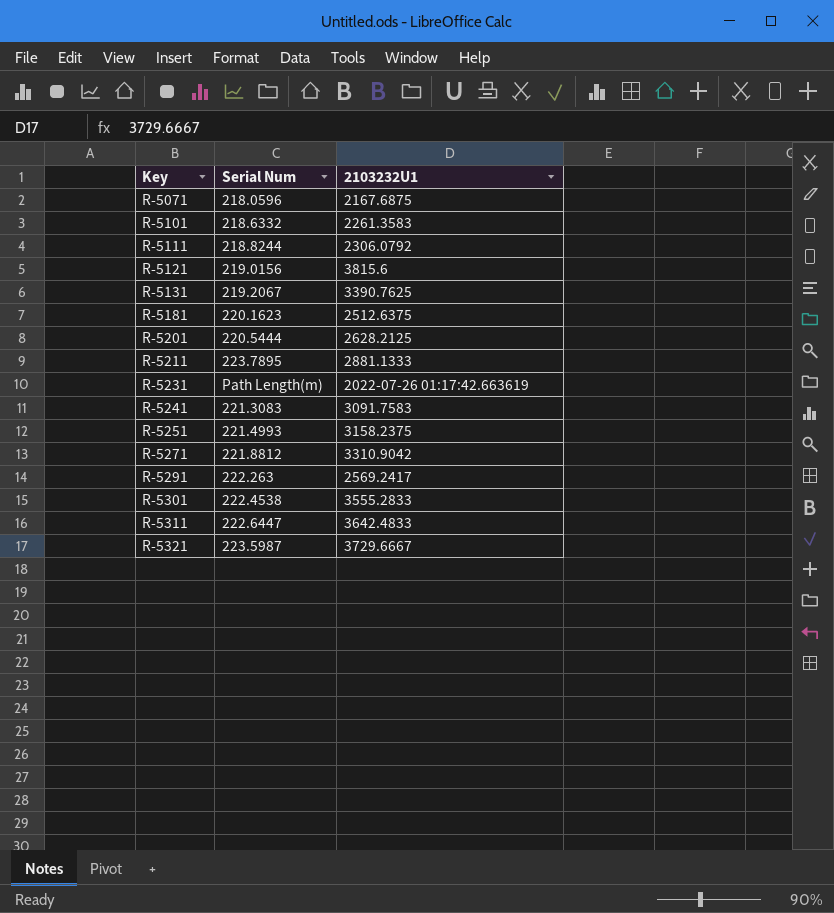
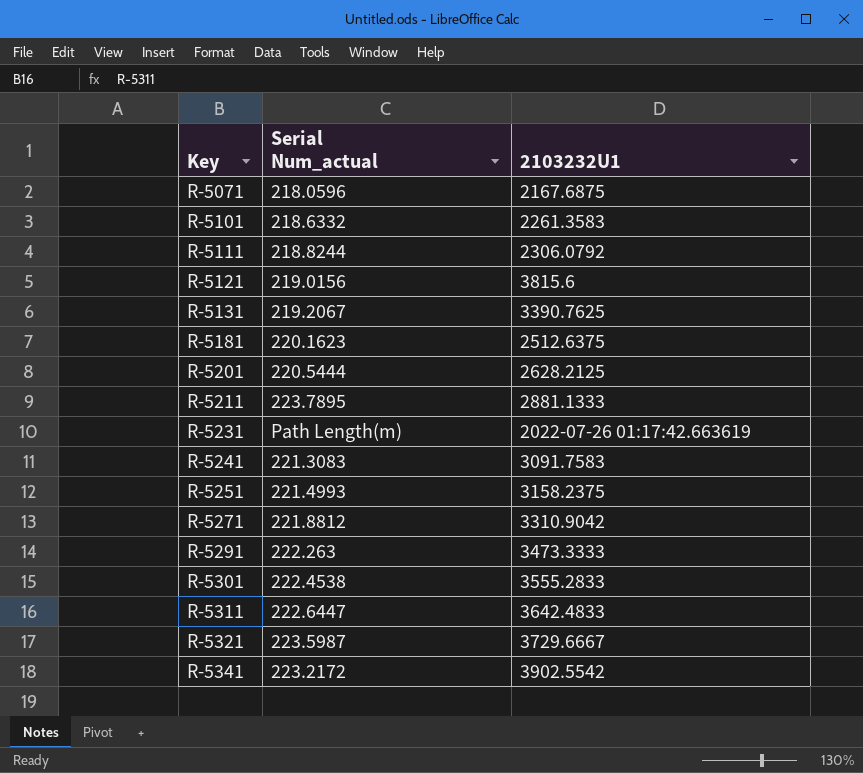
column name: Serial Num -> Serial Num_actual
R-5291 | 2103232U1: 2569.2417 -> 3473.3333
row R-5341: none -> 223.2172 | 3902.5542

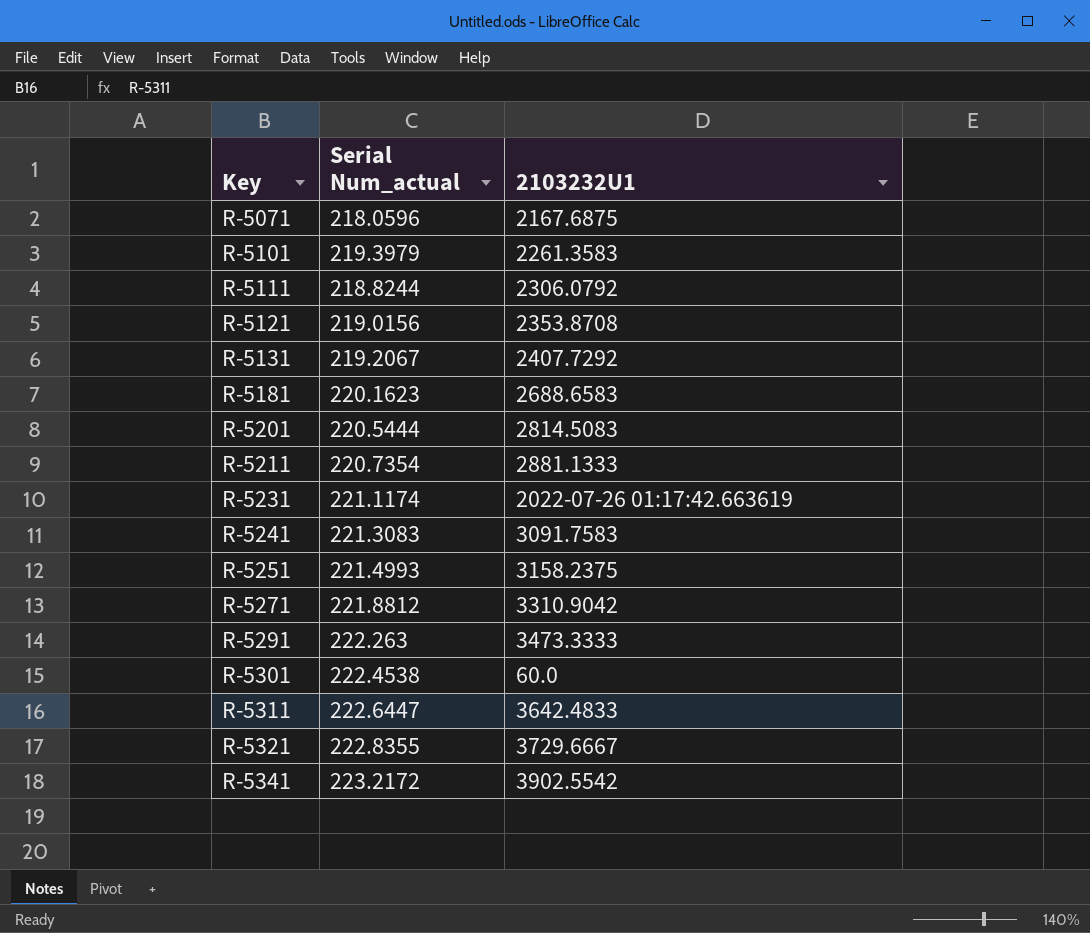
R-5101 | Serial Num_actual: 218.6332 -> 219.3979
R-5121 | 2103232U1: 3815.6 -> 2353.8708
R-5131 | 2103232U1: 3390.7625 -> 2407.7292
R-5181 | 2103232U1: 2512.6375 -> 2688.6583
R-5201 | 2103232U1: 2628.2125 -> 2814.5083
R-5211 | Serial Num_actual: 223.7895 -> 220.7354
R-5231 | Serial Num_actual: Path Length(m) -> 221.1174
R-5301 | 2103232U1: 3555.2833 -> 60.0
R-5321 | Serial Num_actual: 223.5987 -> 222.8355

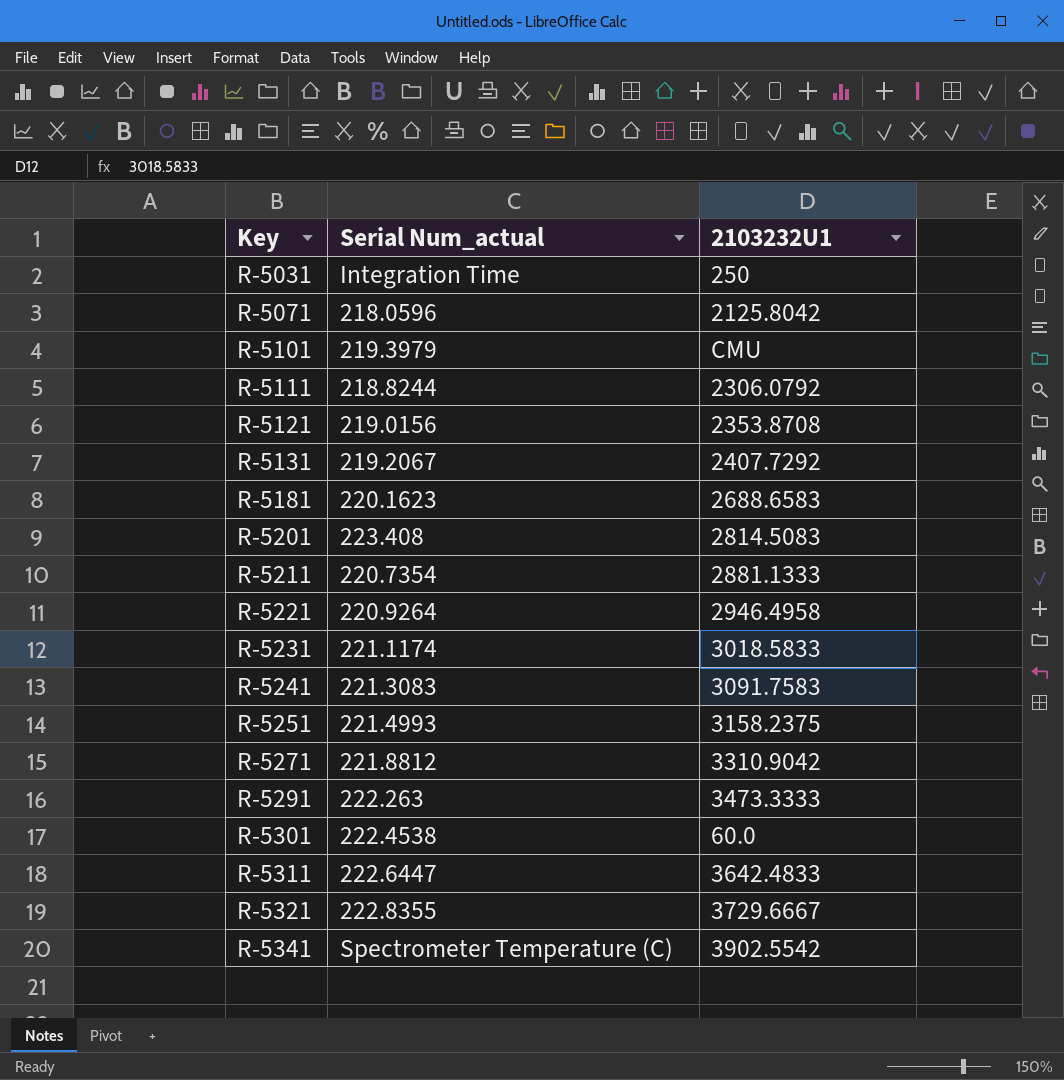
row R-5031: none -> Integration Time | 250
R-5071 | 2103232U1: 2167.6875 -> 2125.8042
R-5101 | 2103232U1: 2261.3583 -> CMU
R-5201 | Serial Num_actual: 220.5444 -> 223.408
row R-5221: none -> 220.9264 | 2946.4958
R-5231 | 2103232U1: 2022-07-26 01:17:42.663619 -> 3018.5833
R-5341 | Serial Num_actual: 223.2172 -> Spectrometer Temperature (C)

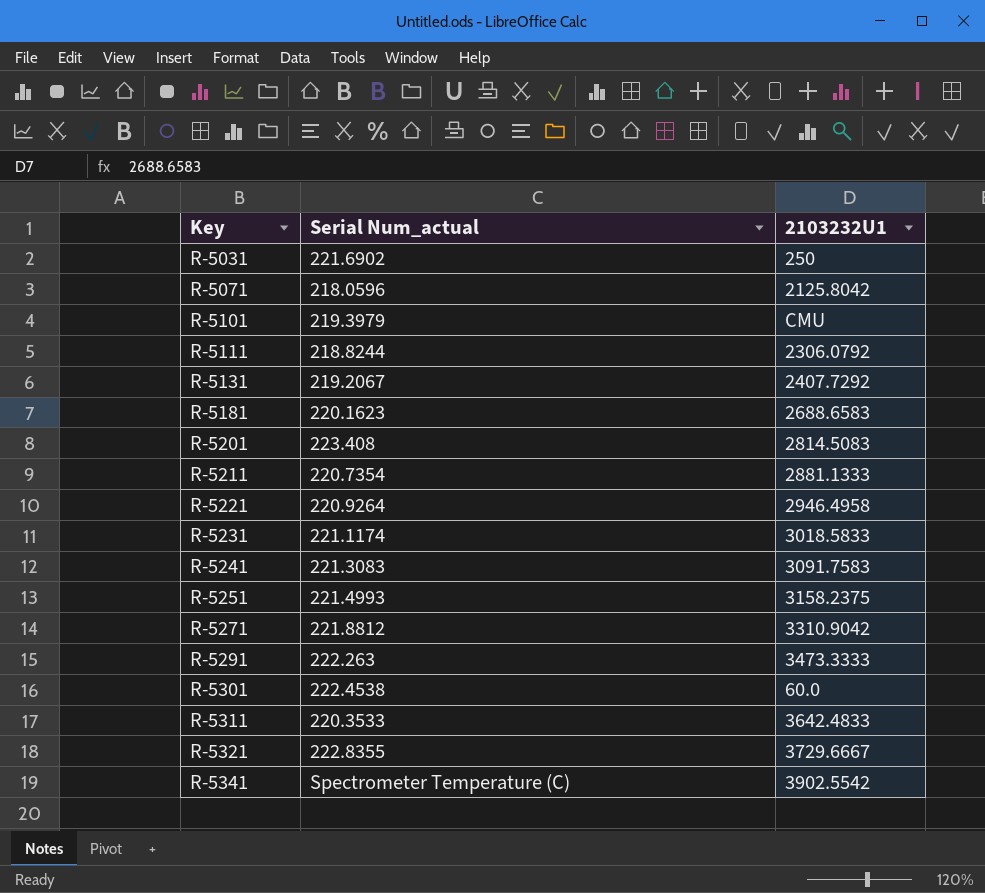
row R-5121: 219.0156 | 2353.8708 -> none
R-5031 | Serial Num_actual: Integration Time -> 221.6902
R-5311 | Serial Num_actual: 222.6447 -> 220.3533

